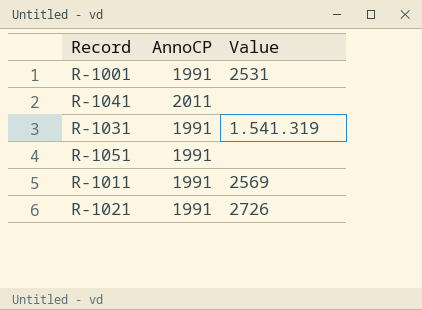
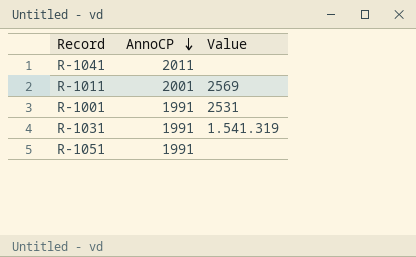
row order: none -> AnnoCP descending
row R-1021: 1991 | 2726 -> none
R-1011 | AnnoCP: 1991 -> 2001

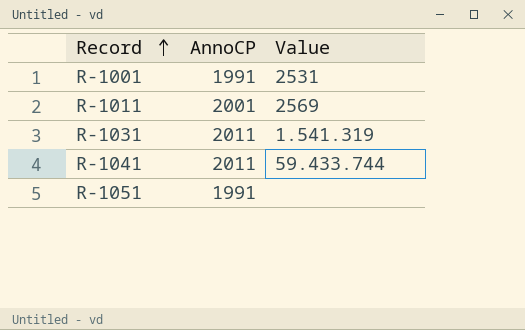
row order: AnnoCP descending -> Record ascending
R-1031 | AnnoCP: 1991 -> 2011
R-1041 | Value: none -> 59.433.744

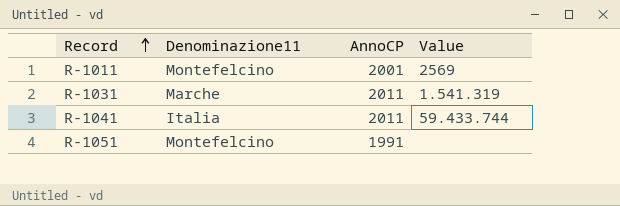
column Denominazione11 | position: none -> 2
row R-1001: 1991 | 2531 -> none

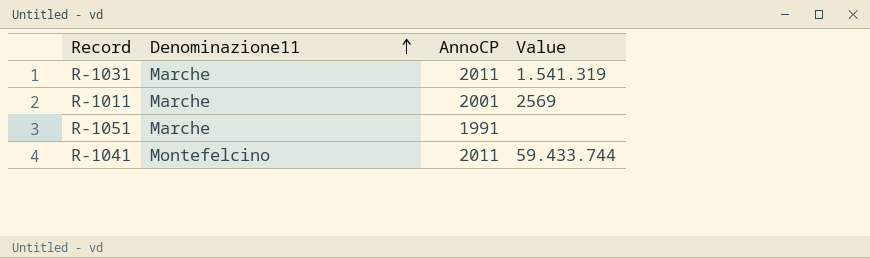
row order: Record ascending -> Denominazione11 ascending
R-1011 | Denominazione11: Montefelcino -> Marche
R-1051 | Denominazione11: Montefelcino -> Marche
R-1041 | Denominazione11: Italia -> Montefelcino

